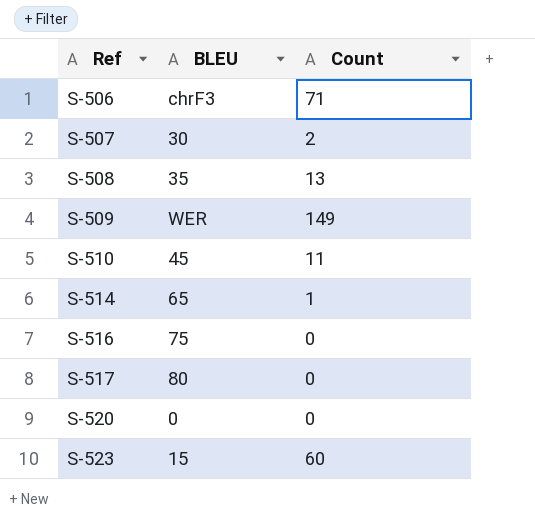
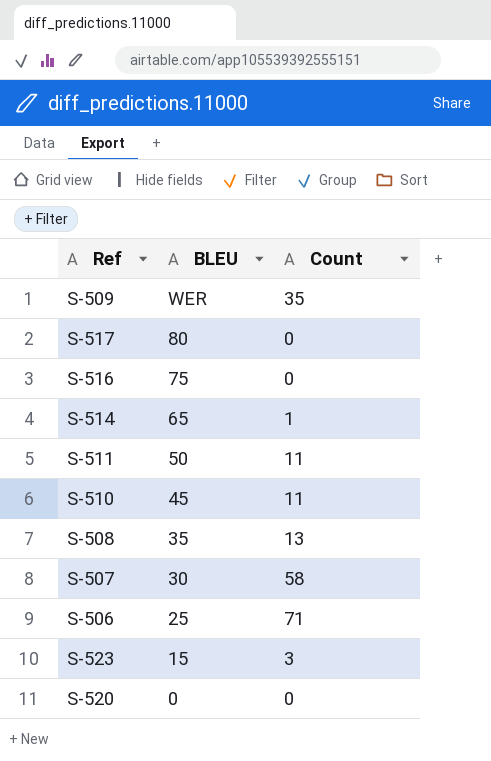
row order: Ref ascending -> BLEU descending
S-509 | Count: 149 -> 35
row S-511: none -> 50 | 11
S-507 | Count: 2 -> 58
S-506 | BLEU: chrF3 -> 25
S-523 | Count: 60 -> 3

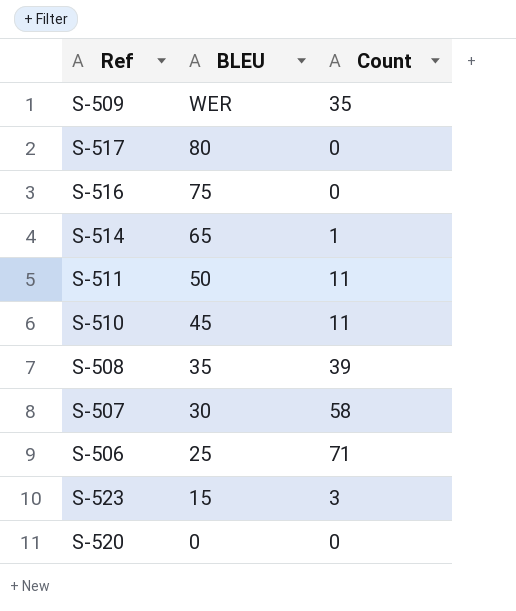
S-508 | Count: 13 -> 39

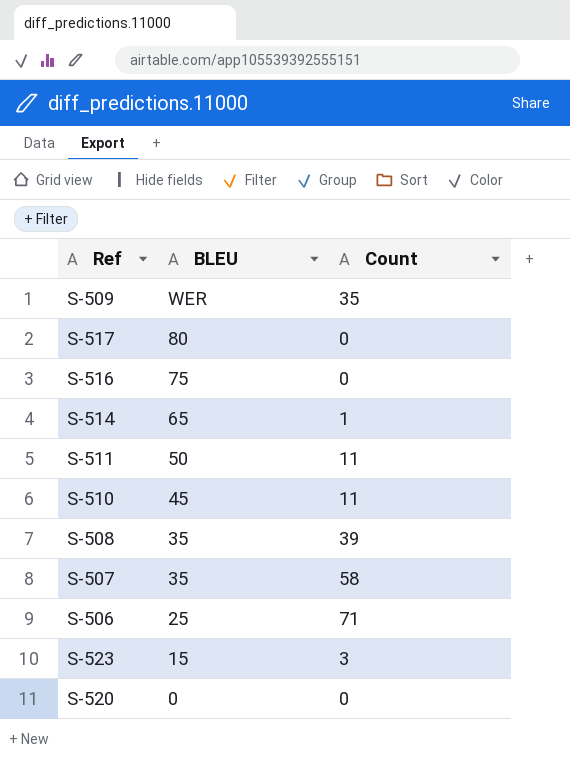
S-507 | BLEU: 30 -> 35

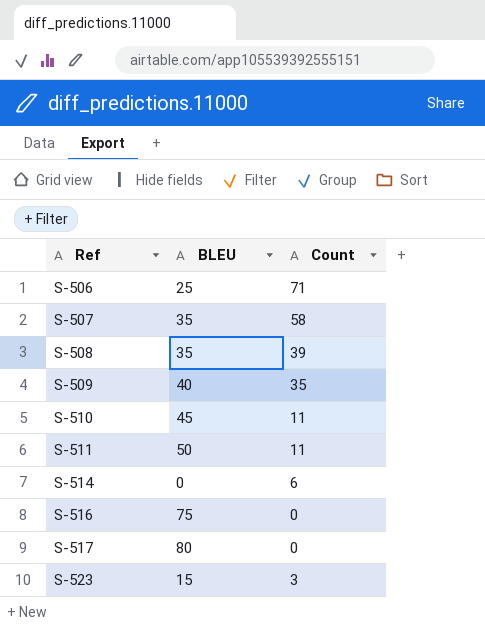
row order: BLEU descending -> Ref ascending
row S-520: 0 | 0 -> none
S-509 | BLEU: WER -> 40
S-514 | BLEU: 65 -> 0
S-514 | Count: 1 -> 6

